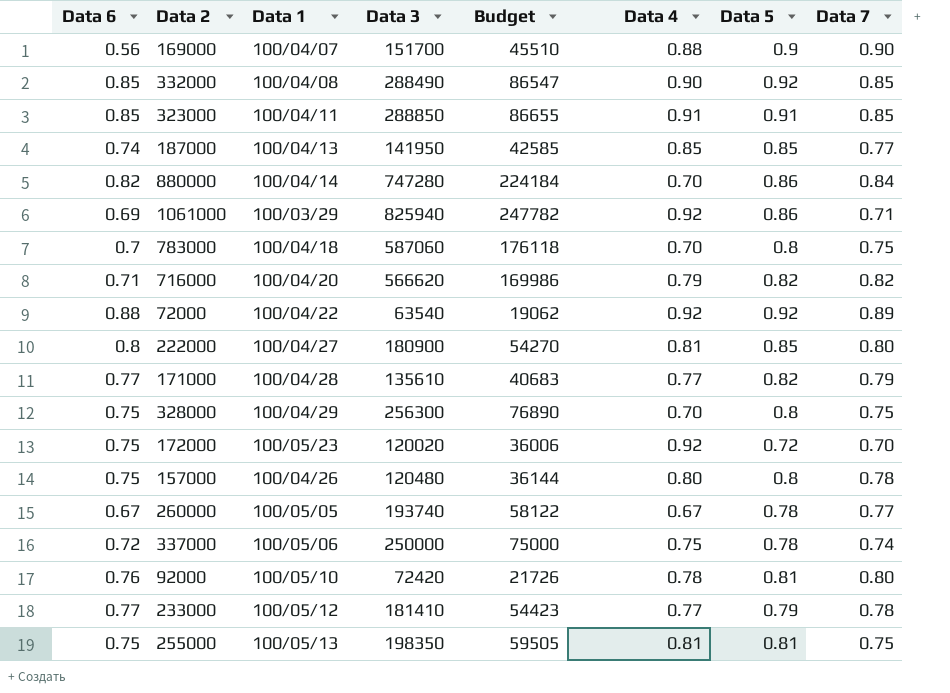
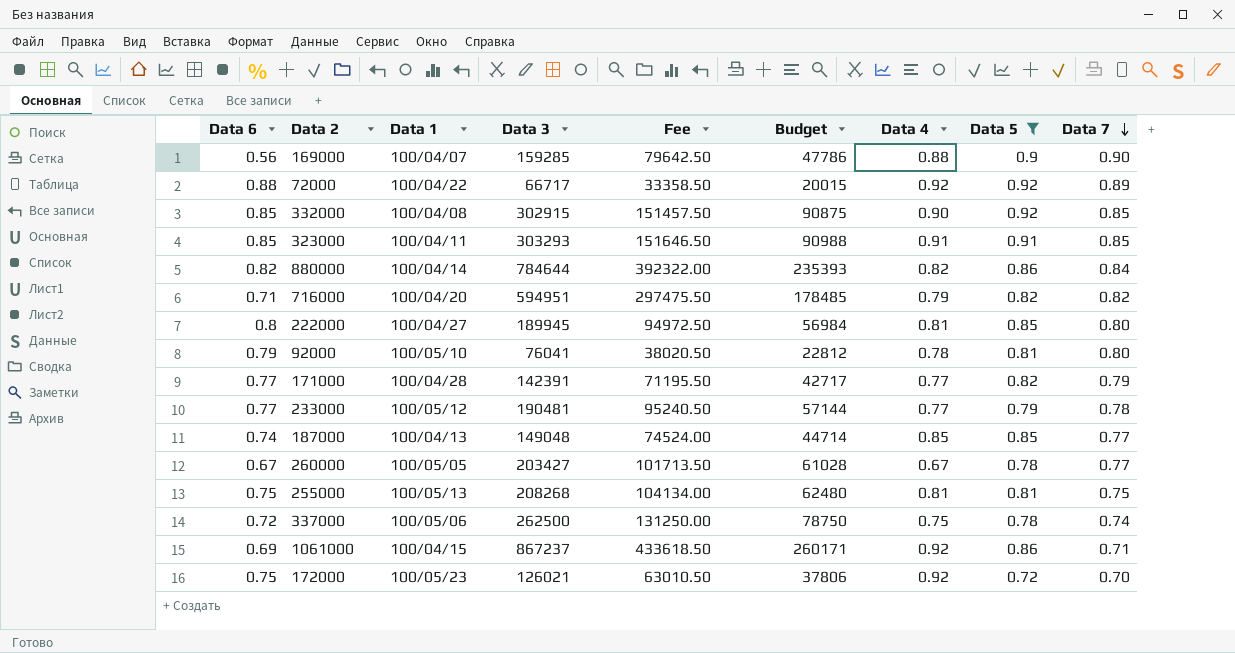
filter: none -> Data 5 != 0.8
row order: none -> Data 7 descending
column Fee | formula: none -> [Data 3] * 0.5
169000 | Data 3: 151700 -> 159285
169000 | Budget: 45510 -> 47786
72000 | Data 3: 63540 -> 66717
72000 | Budget: 19062 -> 20015
332000 | Data 3: 288490 -> 302915
332000 | Budget: 86547 -> 90875
323000 | Data 3: 288850 -> 303293
323000 | Budget: 86655 -> 90988
880000 | Data 3: 747280 -> 784644
880000 | Budget: 224184 -> 235393
880000 | Data 4: 0.70 -> 0.82
716000 | Data 3: 566620 -> 594951
716000 | Budget: 169986 -> 178485
222000 | Data 3: 180900 -> 189945
222000 | Budget: 54270 -> 56984
92000 | Data 6: 0.76 -> 0.79
92000 | Data 3: 72420 -> 76041
92000 | Budget: 21726 -> 22812
171000 | Data 3: 135610 -> 142391
171000 | Budget: 40683 -> 42717
233000 | Data 3: 181410 -> 190481
233000 | Budget: 54423 -> 57144
187000 | Data 3: 141950 -> 149048
187000 | Budget: 42585 -> 44714
260000 | Data 3: 193740 -> 203427
260000 | Budget: 58122 -> 61028
255000 | Data 3: 198350 -> 208268
255000 | Budget: 59505 -> 62480
337000 | Data 3: 250000 -> 262500
337000 | Budget: 75000 -> 78750
1061000 | Data 1: 100/03/29 -> 100/04/15
1061000 | Data 3: 825940 -> 867237
1061000 | Budget: 247782 -> 260171
172000 | Data 3: 120020 -> 126021
172000 | Budget: 36006 -> 37806

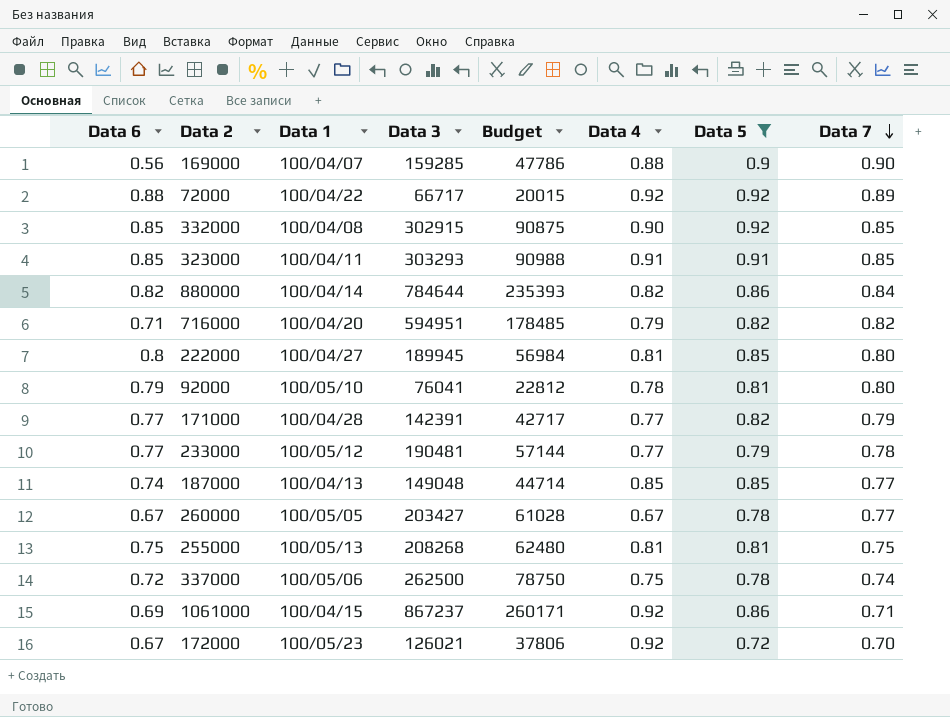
column Fee | formula: [Data 3] * 0.5 -> none
172000 | Data 6: 0.75 -> 0.67

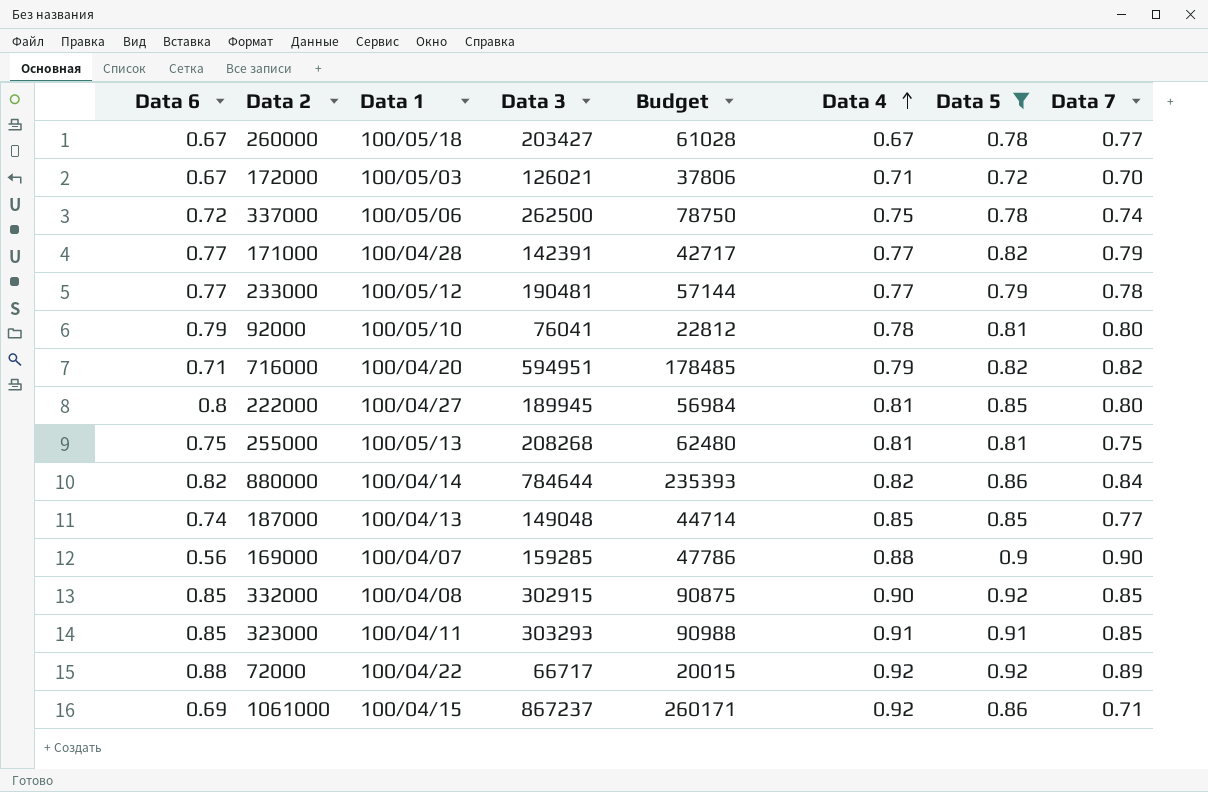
row order: Data 7 descending -> Data 4 ascending
260000 | Data 1: 100/05/05 -> 100/05/18
172000 | Data 1: 100/05/23 -> 100/05/03
172000 | Data 4: 0.92 -> 0.71

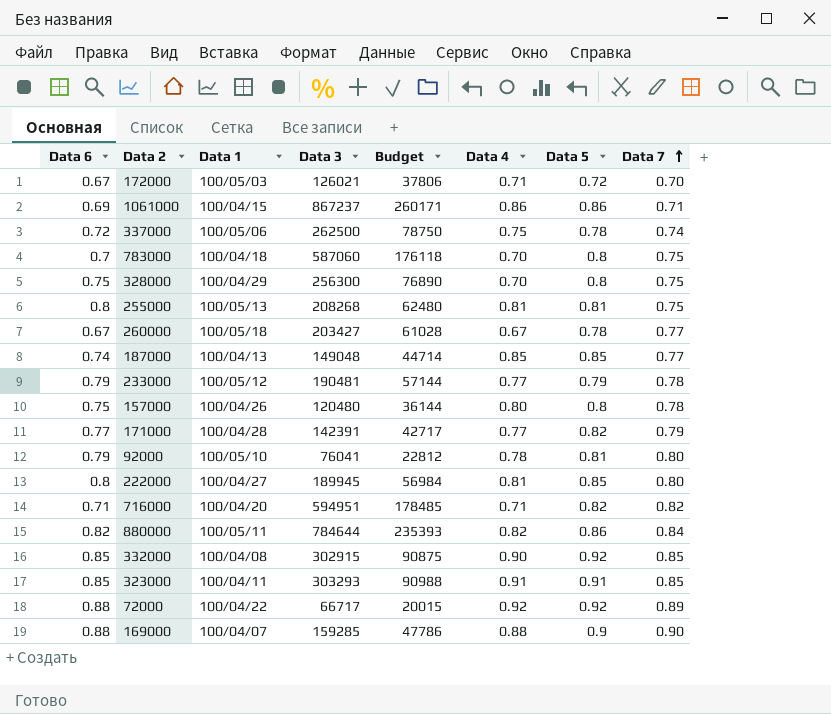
filter: Data 5 != 0.8 -> none
row order: Data 4 ascending -> Data 7 ascending
1061000 | Data 4: 0.92 -> 0.86
255000 | Data 6: 0.75 -> 0.8
233000 | Data 6: 0.77 -> 0.79
716000 | Data 4: 0.79 -> 0.71
880000 | Data 1: 100/04/14 -> 100/05/11
169000 | Data 6: 0.56 -> 0.88

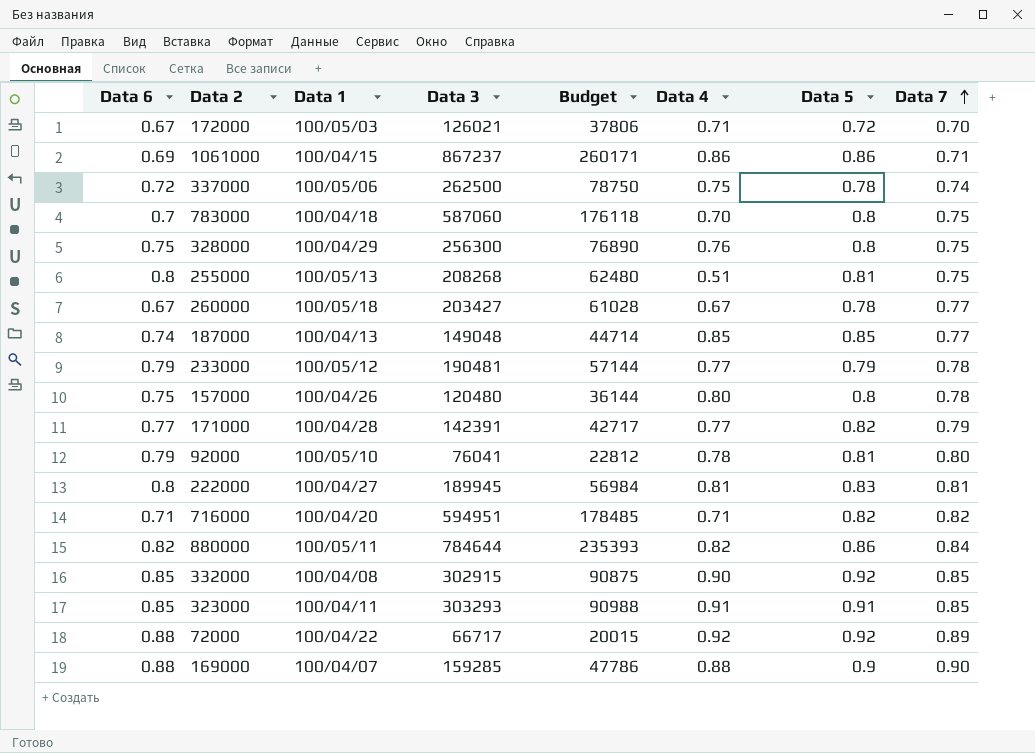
328000 | Data 4: 0.70 -> 0.76
255000 | Data 4: 0.81 -> 0.51
222000 | Data 5: 0.85 -> 0.83
222000 | Data 7: 0.80 -> 0.81

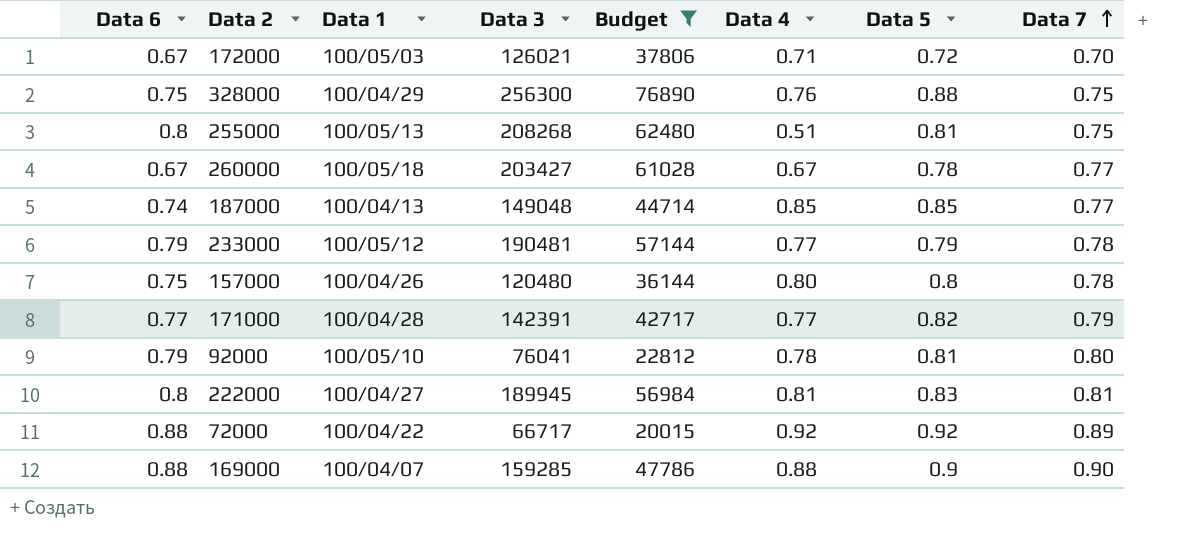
filter: none -> Budget <= 76890
328000 | Data 5: 0.8 -> 0.88

